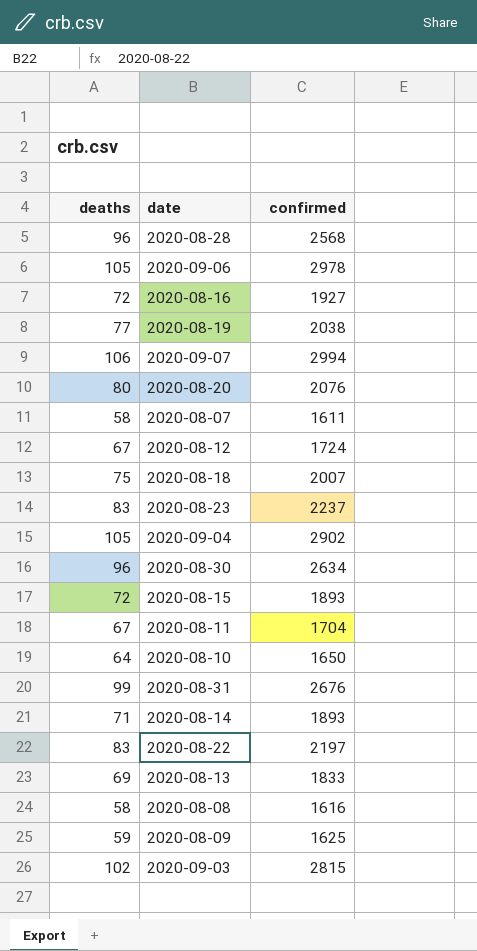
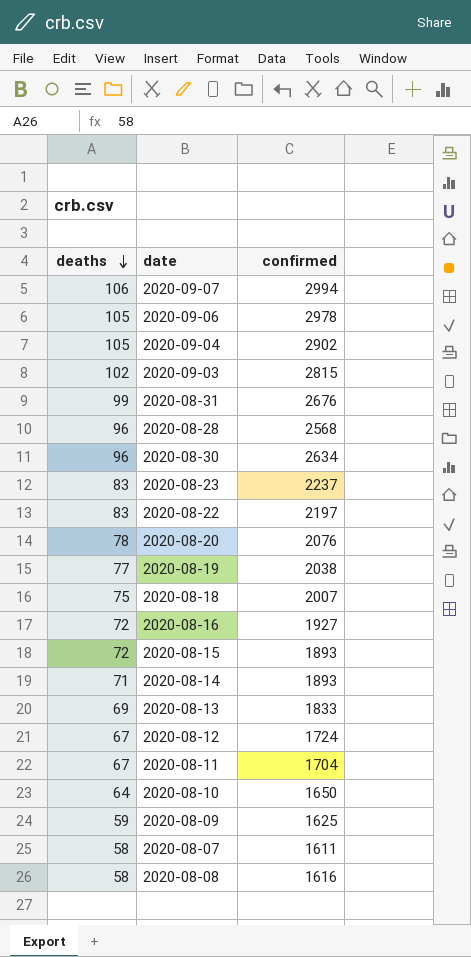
row order: none -> deaths descending
2020-08-20 | deaths: 80 -> 78

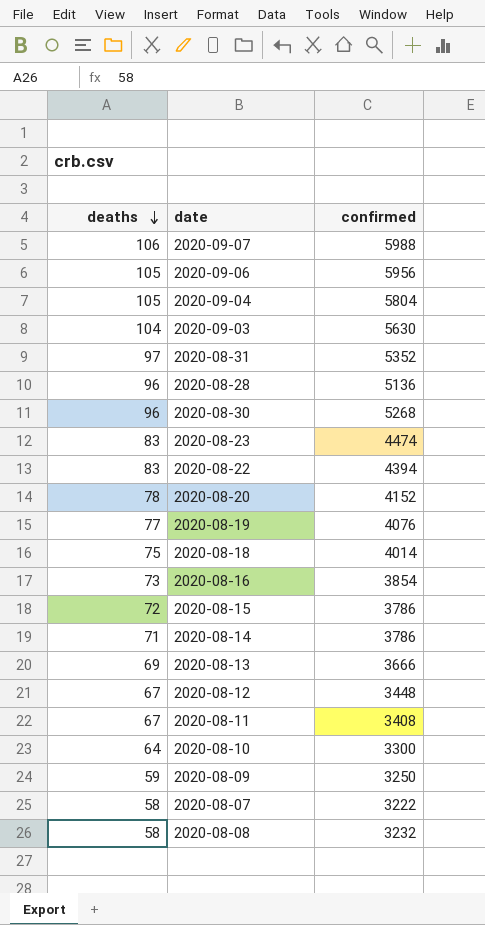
2020-09-07 | confirmed: 2994 -> 5988
2020-09-06 | confirmed: 2978 -> 5956
2020-09-04 | confirmed: 2902 -> 5804
2020-09-03 | deaths: 102 -> 104
2020-09-03 | confirmed: 2815 -> 5630
2020-08-31 | deaths: 99 -> 97
2020-08-31 | confirmed: 2676 -> 5352
2020-08-28 | confirmed: 2568 -> 5136
2020-08-30 | confirmed: 2634 -> 5268
2020-08-23 | confirmed: 2237 -> 4474
2020-08-22 | confirmed: 2197 -> 4394
2020-08-20 | confirmed: 2076 -> 4152
2020-08-19 | confirmed: 2038 -> 4076
2020-08-18 | confirmed: 2007 -> 4014
2020-08-16 | deaths: 72 -> 73
2020-08-16 | confirmed: 1927 -> 3854
2020-08-15 | confirmed: 1893 -> 3786
2020-08-14 | confirmed: 1893 -> 3786
2020-08-13 | confirmed: 1833 -> 3666
2020-08-12 | confirmed: 1724 -> 3448
2020-08-11 | confirmed: 1704 -> 3408
2020-08-10 | confirmed: 1650 -> 3300
2020-08-09 | confirmed: 1625 -> 3250
2020-08-07 | confirmed: 1611 -> 3222
2020-08-08 | confirmed: 1616 -> 3232

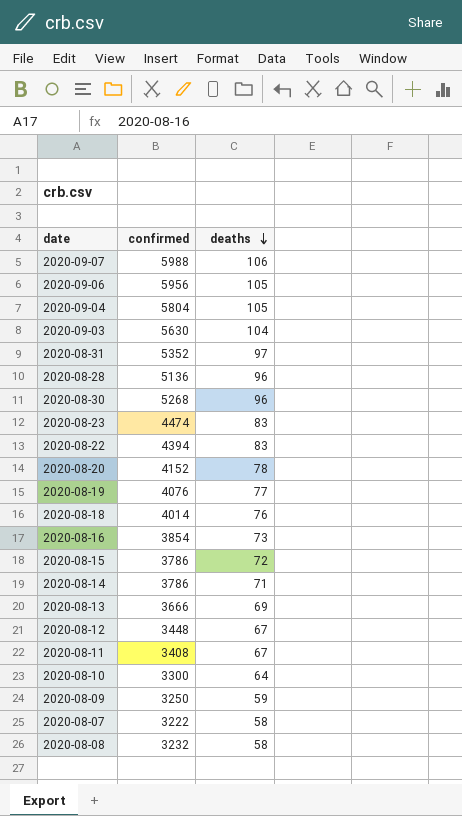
column deaths | position: 1 -> 3
2020-08-18 | deaths: 75 -> 76

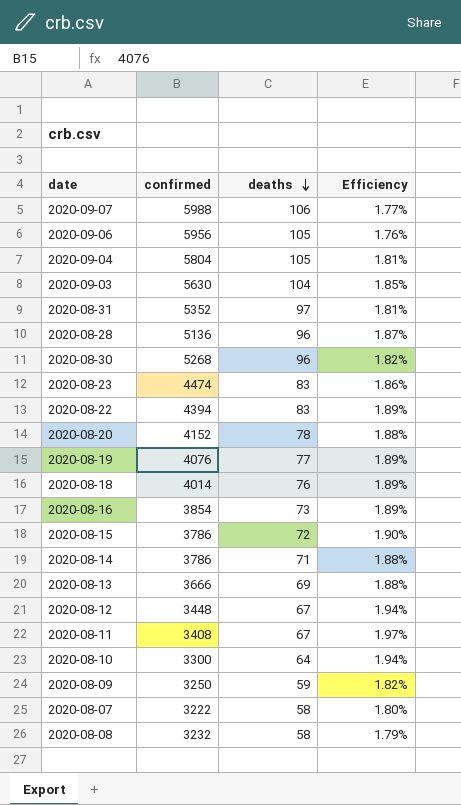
column Efficiency | formula: none -> [deaths] / [confirmed]

